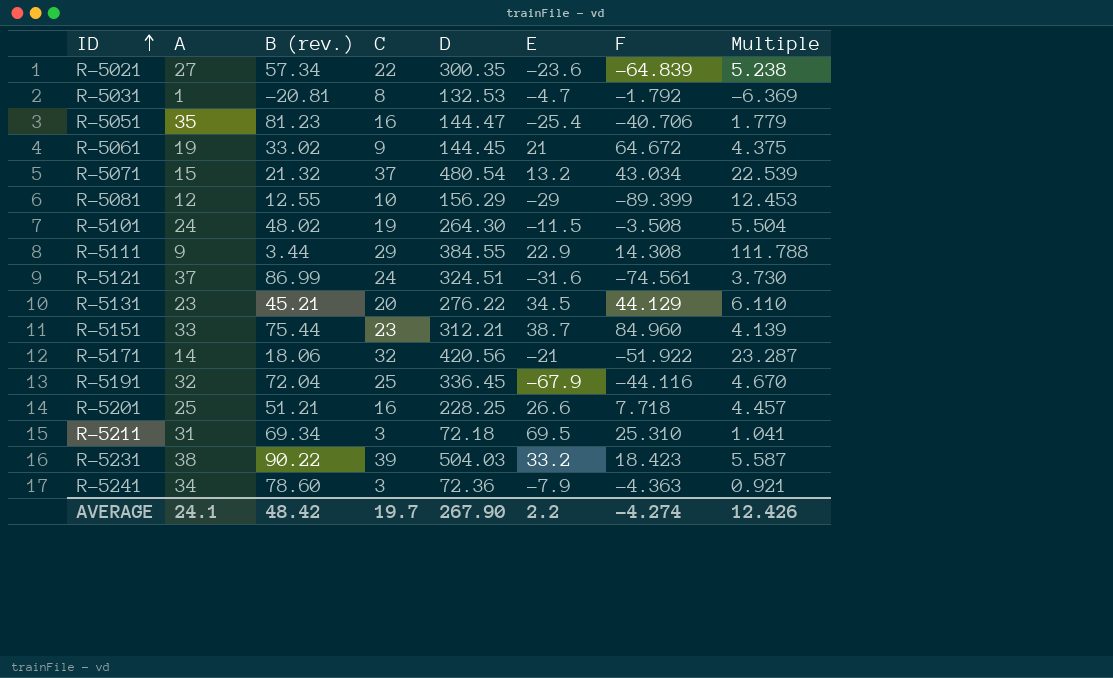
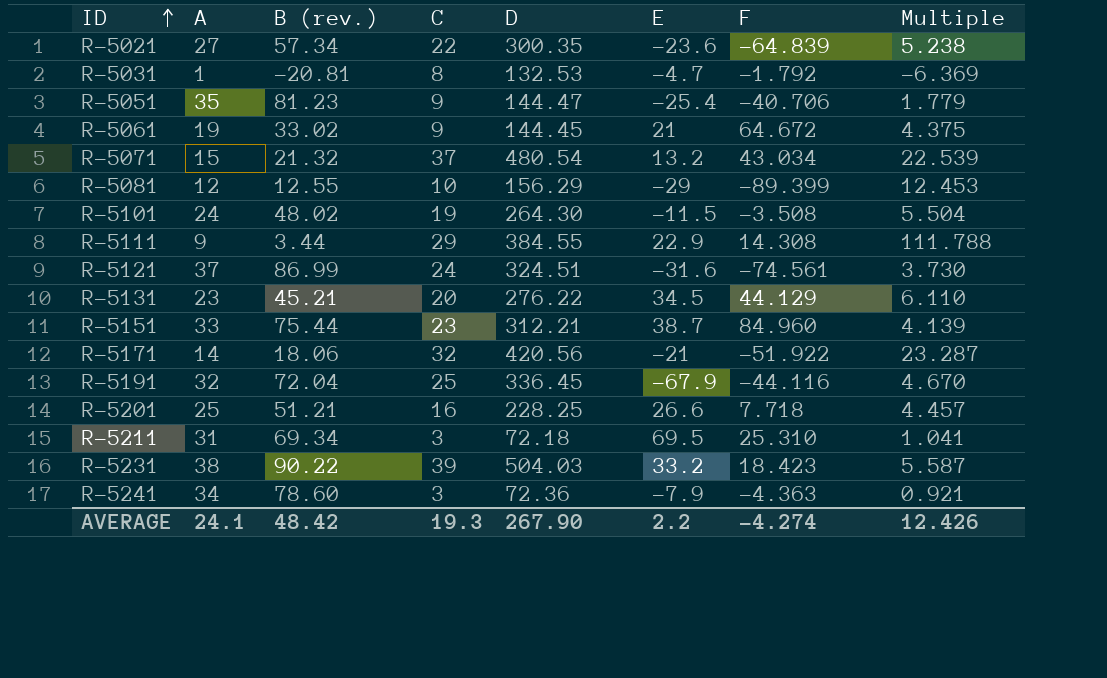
R-5051 | C: 16 -> 9
AVERAGE | C: 19.7 -> 19.3

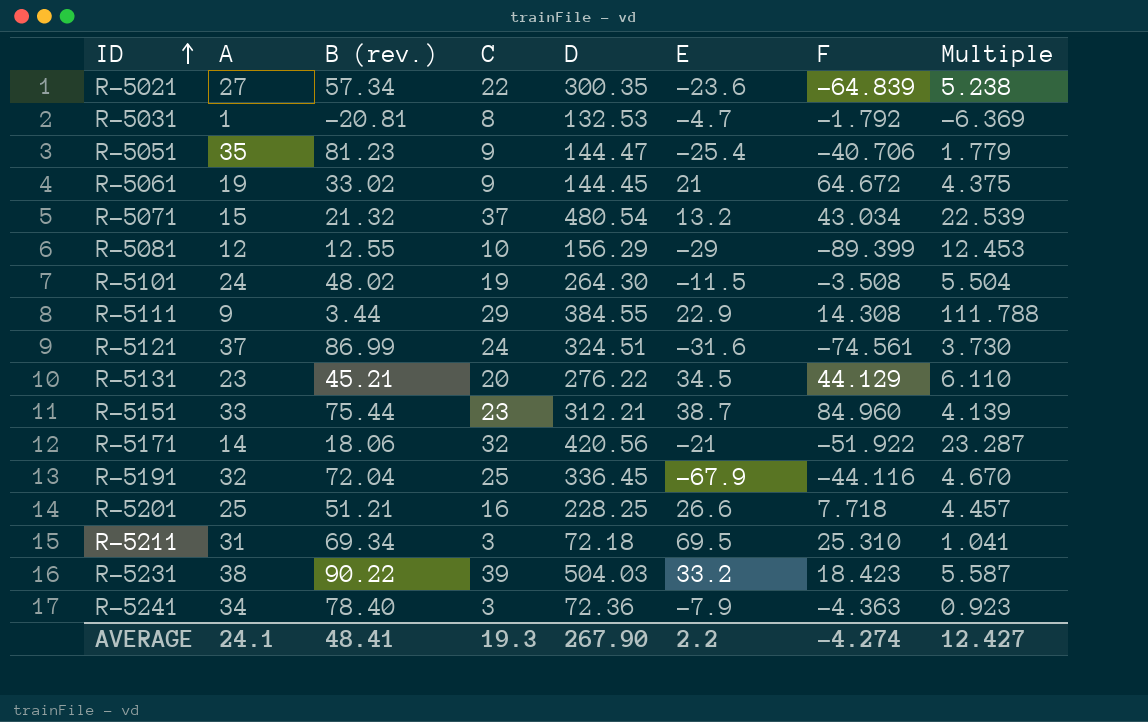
R-5241 | B (rev.): 78.60 -> 78.40
R-5241 | Multiple: 0.921 -> 0.923
AVERAGE | B (rev.): 48.42 -> 48.41
AVERAGE | Multiple: 12.426 -> 12.427

